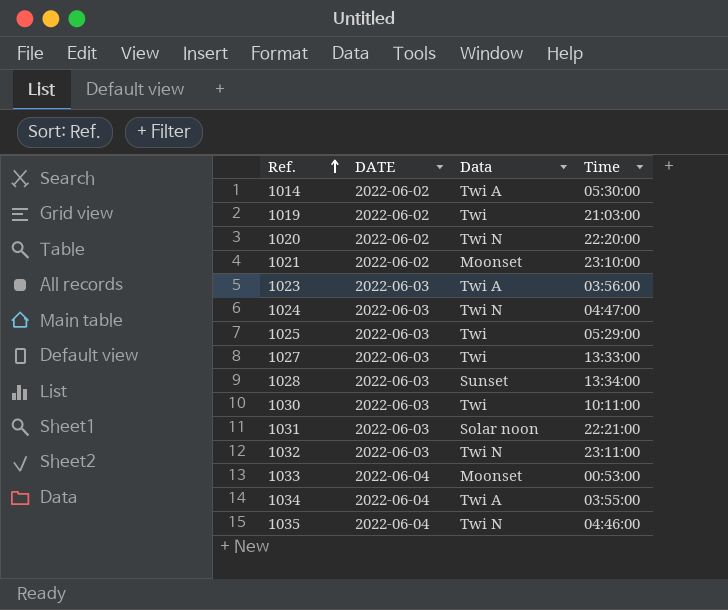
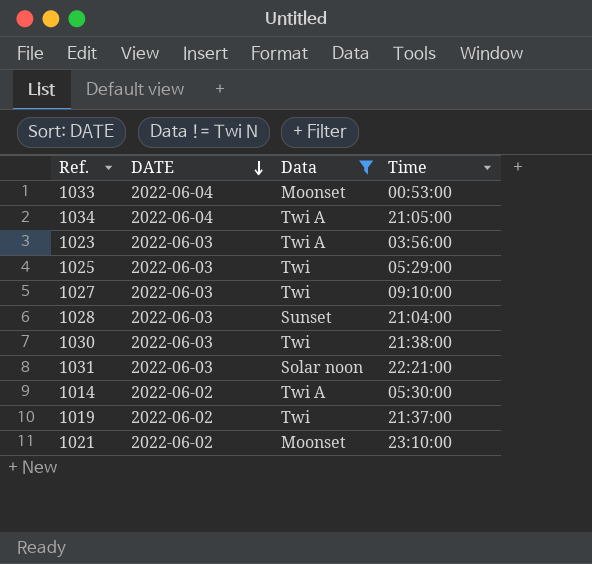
filter: none -> Data != Twi N
row order: Ref. ascending -> DATE descending
1034 | Time: 03:55:00 -> 21:05:00
1027 | Time: 13:33:00 -> 09:10:00
1028 | Time: 13:34:00 -> 21:04:00
1030 | Time: 10:11:00 -> 21:38:00
1019 | Time: 21:03:00 -> 21:37:00

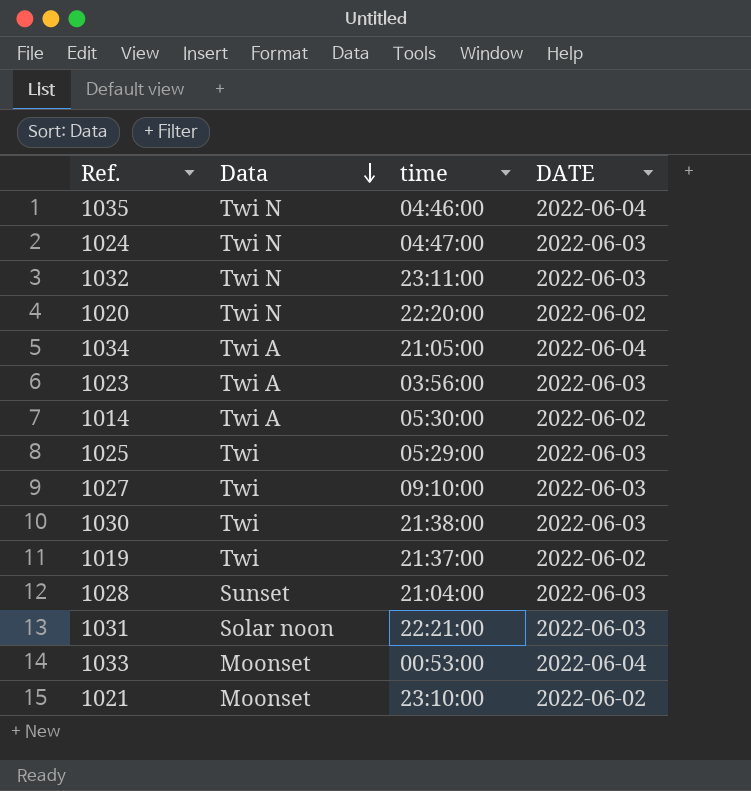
filter: Data != Twi N -> none
row order: DATE descending -> Data descending
column name: Time -> time
column DATE | position: 2 -> 4

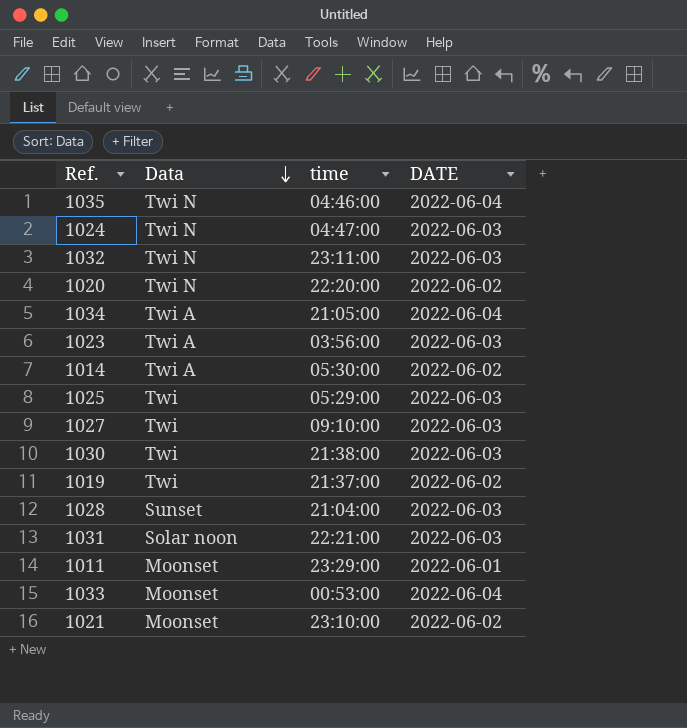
row 1011: none -> Moonset | 23:29:00 | 2022-06-01

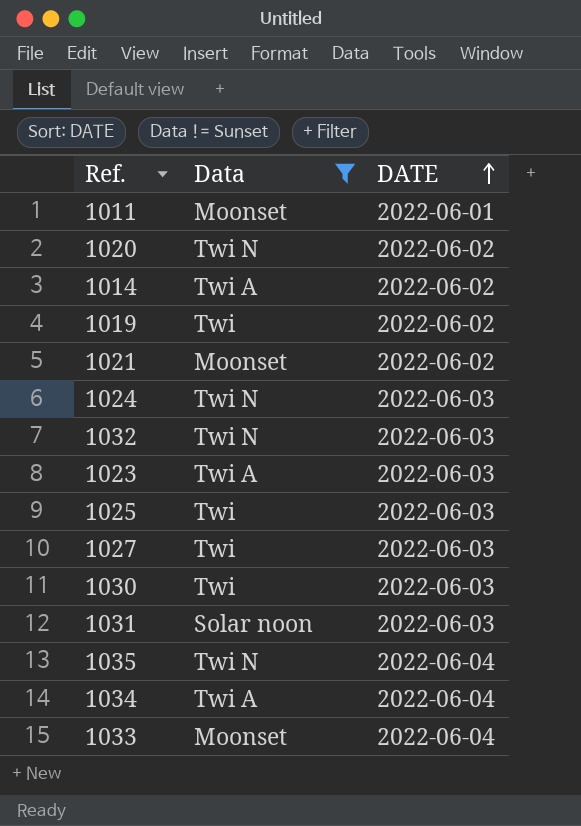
filter: none -> Data != Sunset
row order: Data descending -> DATE ascending
column time | position: 3 -> none

